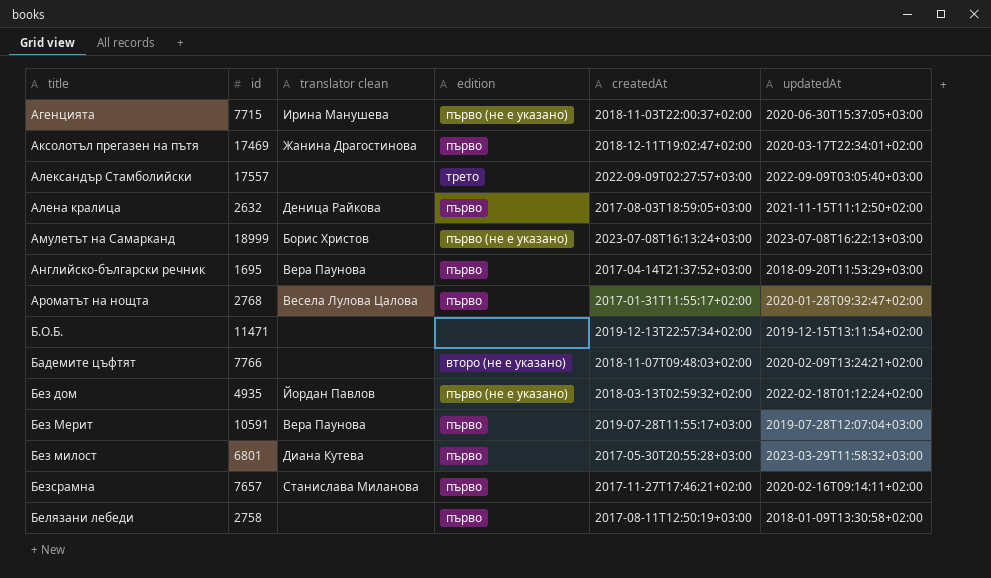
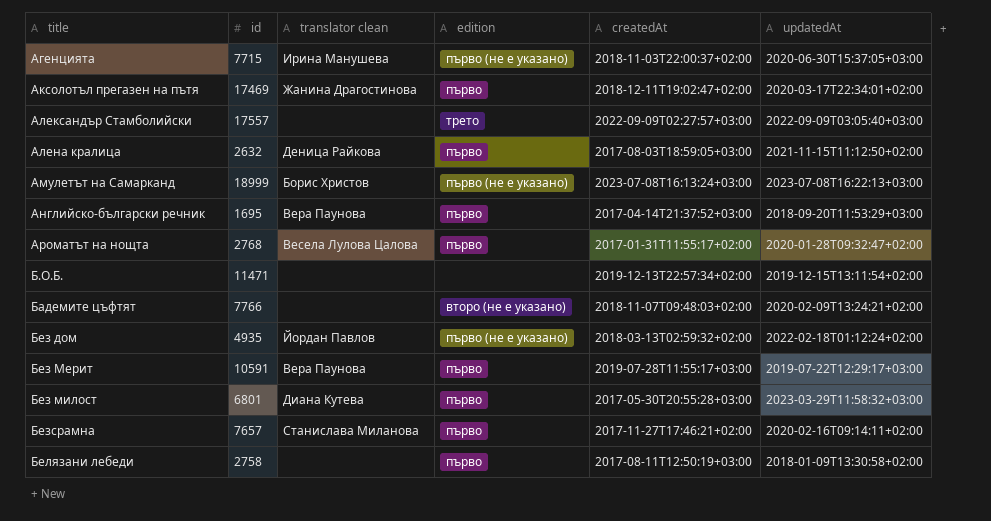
Без Мерит | updatedAt: 2019-07-28T12:07:04+03:00 -> 2019-07-22T12:29:17+03:00

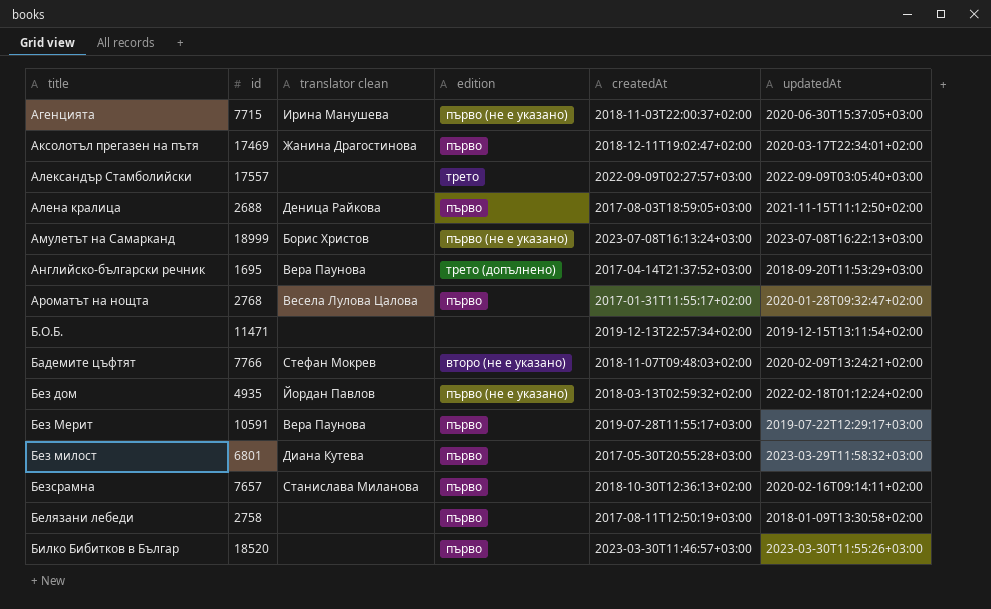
Алена кралица | id: 2632 -> 2688
Английско-български речник | edition: първо -> трето (допълнено)
Бадемите цъфтят | translator clean: none -> Стефан Мокрев
Безсрамна | createdAt: 2017-11-27T17:46:21+02:00 -> 2018-10-30T12:36:13+02:00
row Билко Бибитков в Българ: none -> 18520 | none | първо | 2023-03-30T11:46:57+03:00 | 2023-03-30T11:55:26+03:00

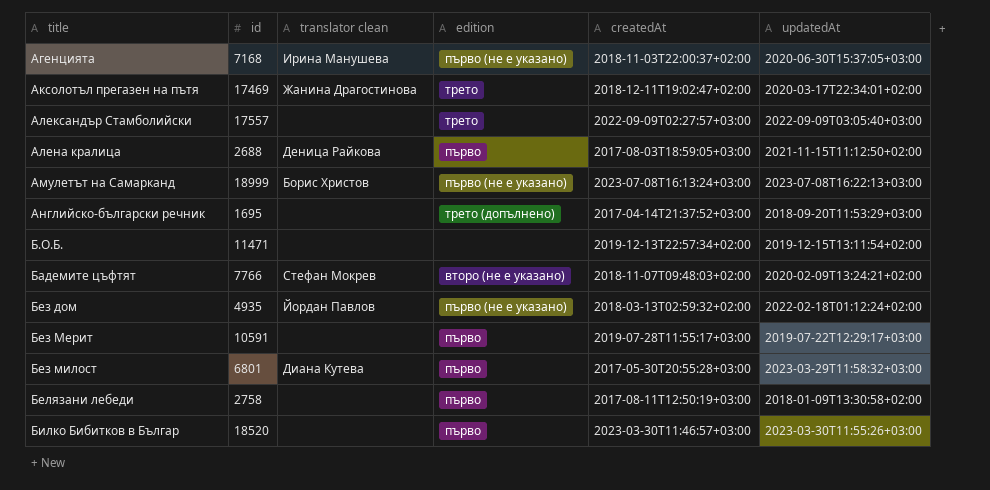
row Ароматът на нощта: 2768 | Весела Лулова Цалова | първо | 2017-01-31T11:55:17+02:00 | 2020-01-28T09:32:47+02:00 -> none
row Безсрамна: 7657 | Станислава Миланова | първо | 2018-10-30T12:36:13+02:00 | 2020-02-16T09:14:11+02:00 -> none
Агенцията | id: 7715 -> 7168
Аксолотъл прегазен на пътя | edition: първо -> трето
Английско-български речник | translator clean: Вера Паунова -> none
Без Мерит | translator clean: Вера Паунова -> none

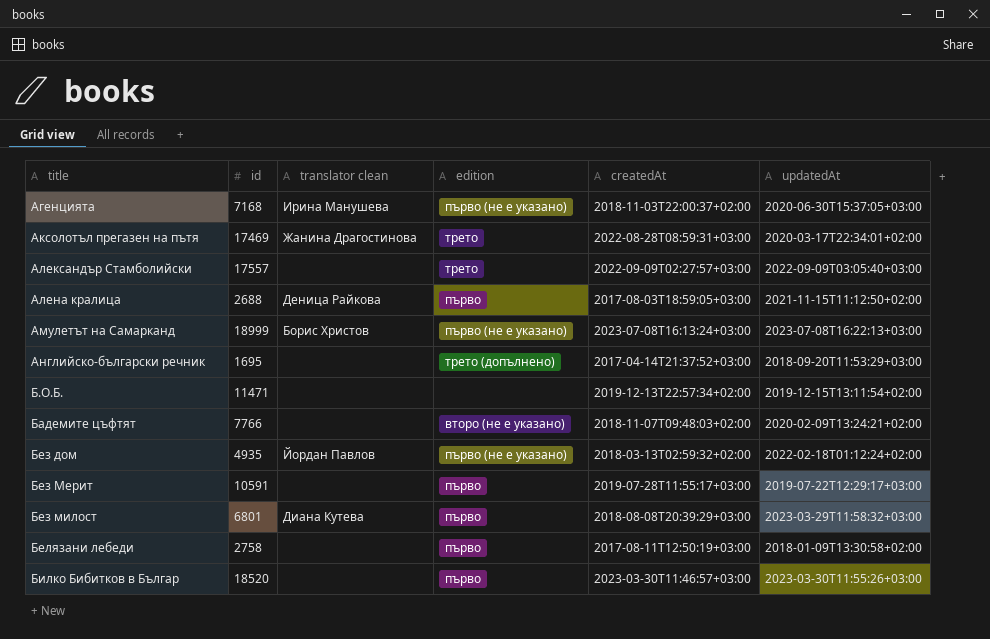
Аксолотъл прегазен на пътя | createdAt: 2018-12-11T19:02:47+02:00 -> 2022-08-28T08:59:31+03:00
Бадемите цъфтят | translator clean: Стефан Мокрев -> none
Без милост | createdAt: 2017-05-30T20:55:28+03:00 -> 2018-08-08T20:39:29+03:00

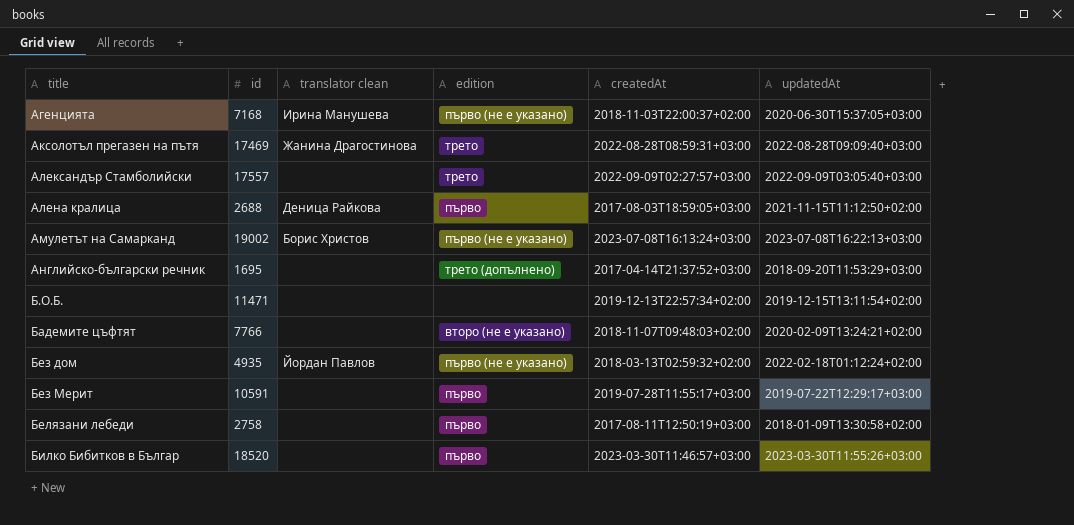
row Без милост: 6801 | Диана Кутева | първо | 2018-08-08T20:39:29+03:00 | 2023-03-29T11:58:32+03:00 -> none
Аксолотъл прегазен на пътя | updatedAt: 2020-03-17T22:34:01+02:00 -> 2022-08-28T09:09:40+03:00
Амулетът на Самарканд | id: 18999 -> 19002

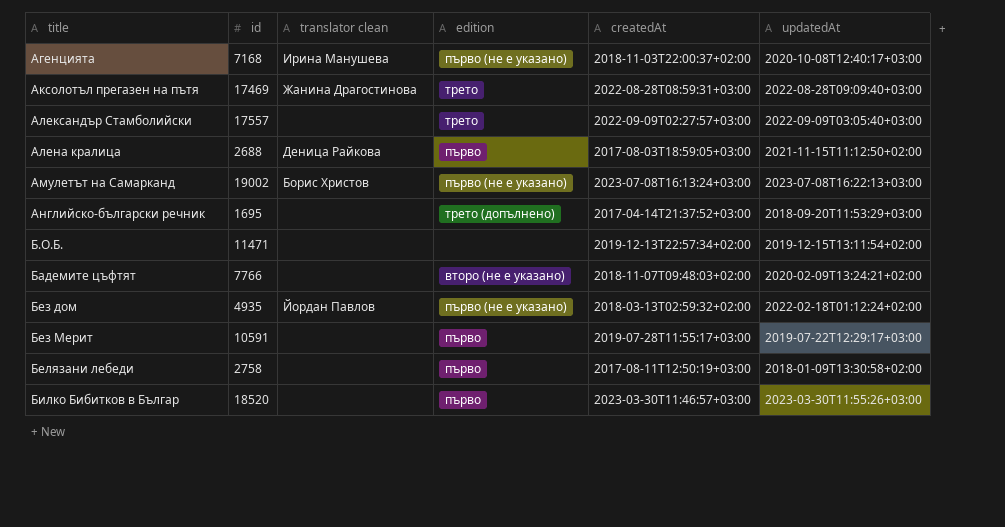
Агенцията | updatedAt: 2020-06-30T15:37:05+03:00 -> 2020-10-08T12:40:17+03:00

